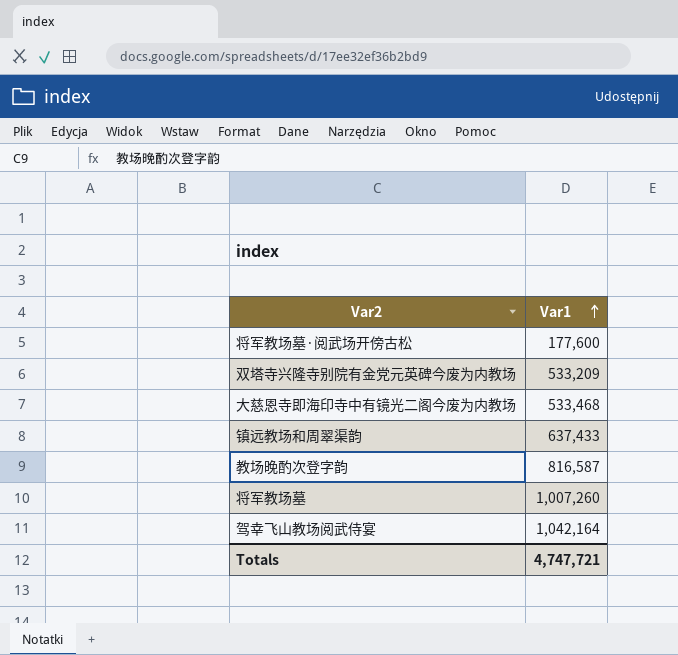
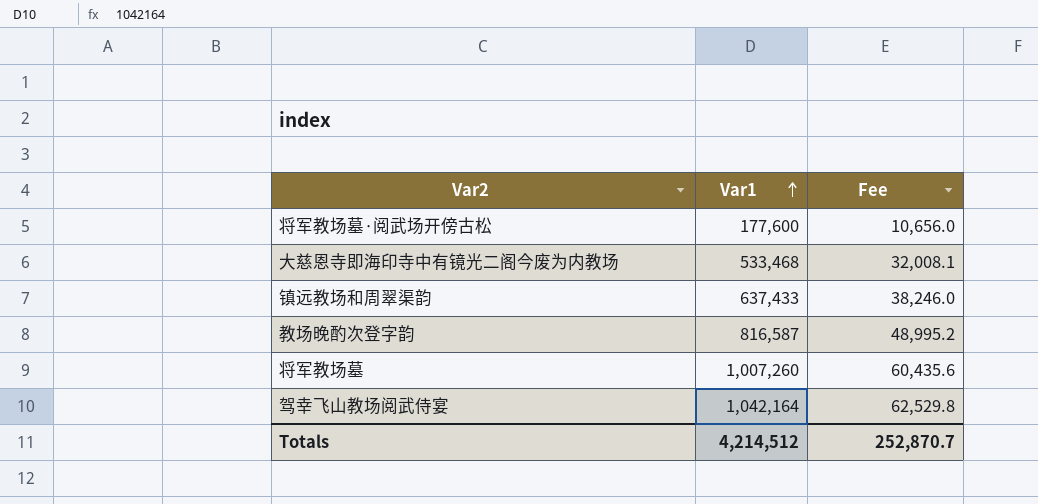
column Fee | formula: none -> [Var1] * 0.06
row 双塔寺兴隆寺别院有金党元英碑今废为内教场: 533,209 -> none
Totals | Var1: 4,747,721 -> 4,214,512

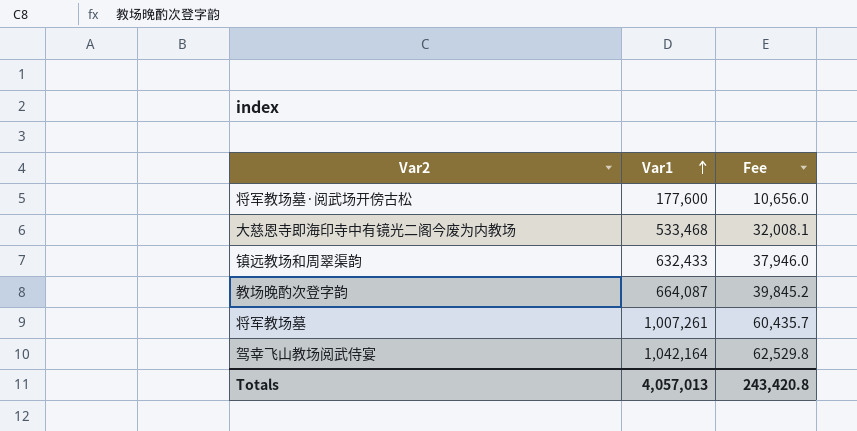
镇远教场和周翠渠韵 | Var1: 637,433 -> 632,433
镇远教场和周翠渠韵 | Fee: 38,246.0 -> 37,946.0
教场晚酌次登字韵 | Var1: 816,587 -> 664,087
教场晚酌次登字韵 | Fee: 48,995.2 -> 39,845.2
将军教场墓 | Var1: 1,007,260 -> 1,007,261
将军教场墓 | Fee: 60,435.6 -> 60,435.7
Totals | Var1: 4,214,512 -> 4,057,013
Totals | Fee: 252,870.7 -> 243,420.8

